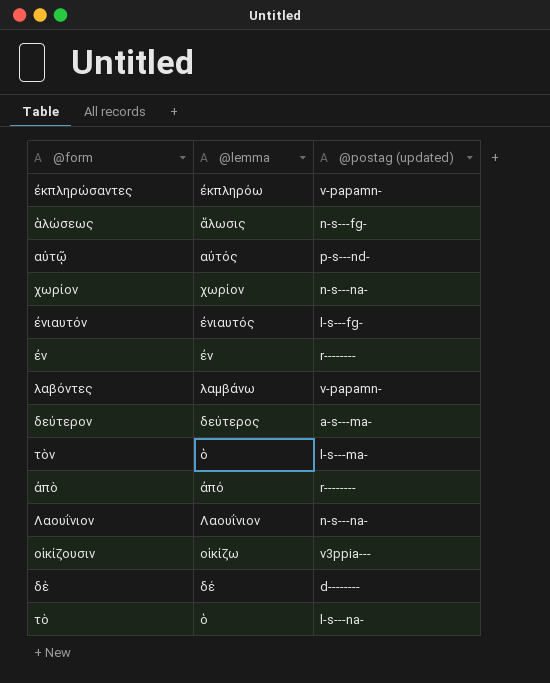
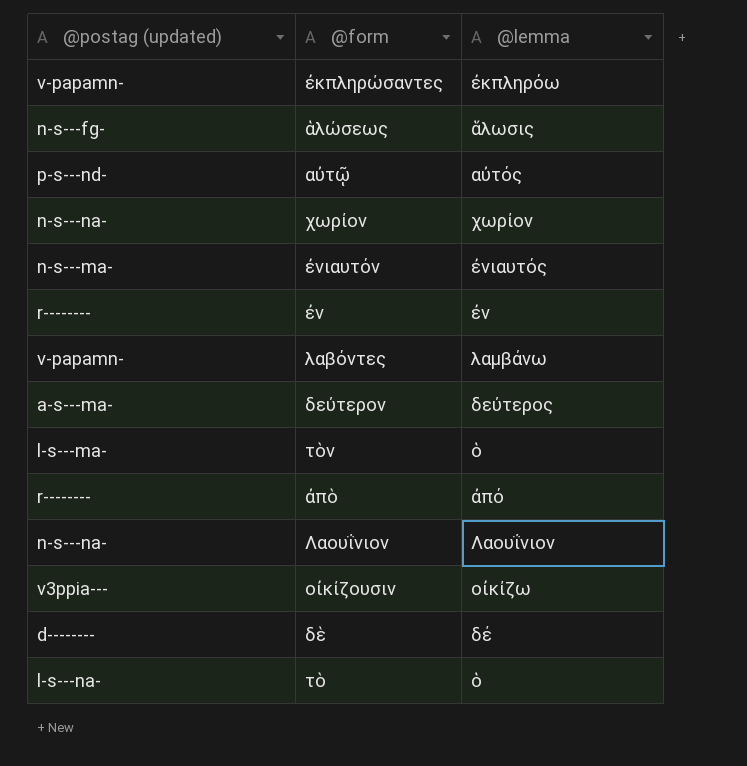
column @postag (updated) | position: 3 -> 1
ἐνιαυτόν | @postag (updated): l-s---fg- -> n-s---ma-

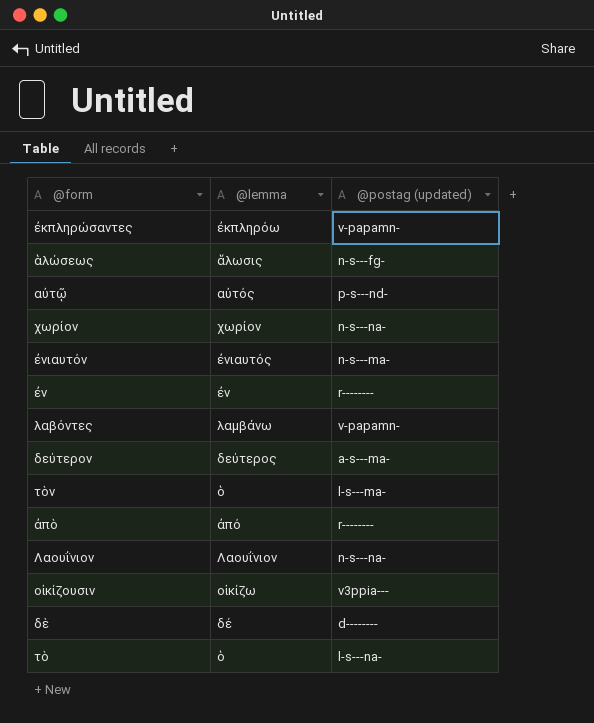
column @postag (updated) | position: 1 -> 3

